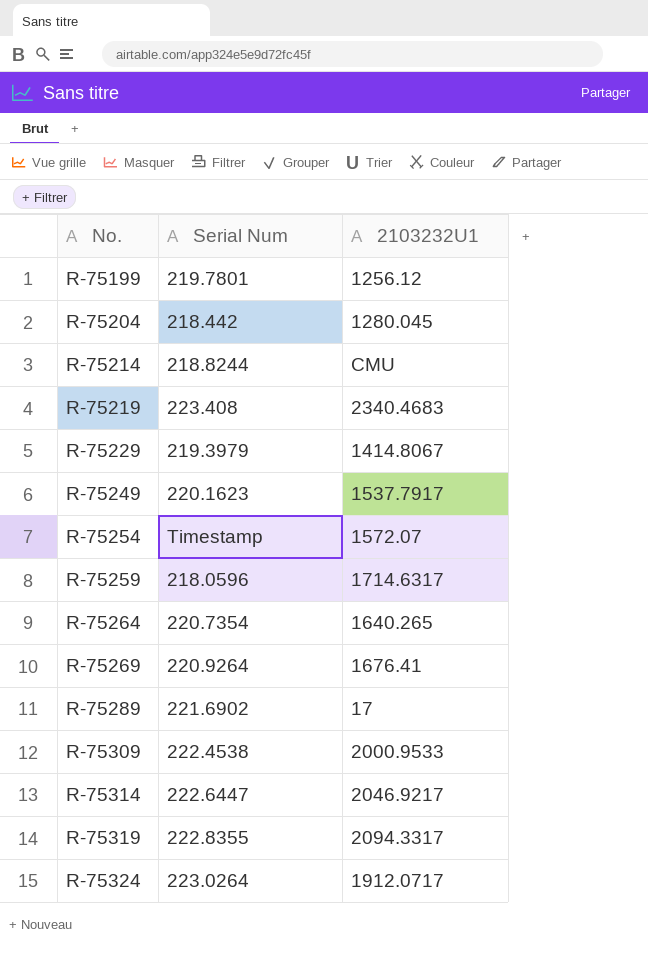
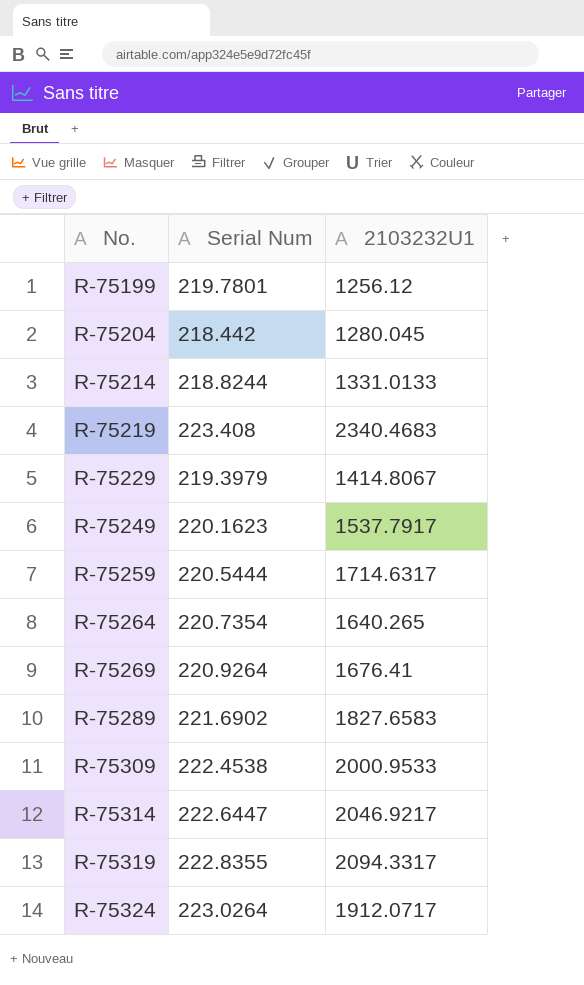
row R-75254: Timestamp | 1572.07 -> none
R-75214 | 2103232U1: CMU -> 1331.0133
R-75259 | Serial Num: 218.0596 -> 220.5444
R-75289 | 2103232U1: 17 -> 1827.6583

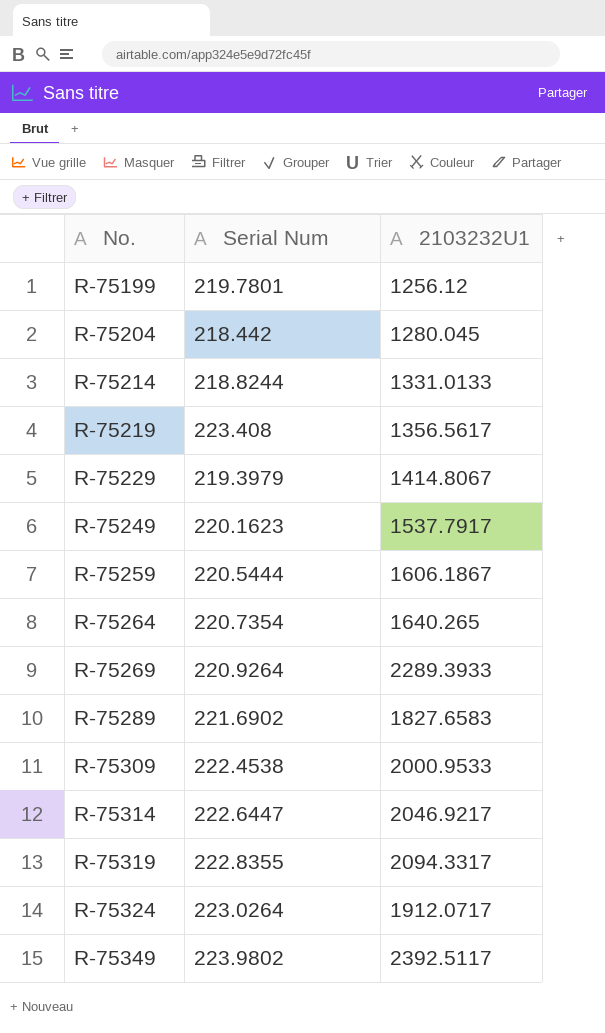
R-75219 | 2103232U1: 2340.4683 -> 1356.5617
R-75259 | 2103232U1: 1714.6317 -> 1606.1867
R-75269 | 2103232U1: 1676.41 -> 2289.3933
row R-75349: none -> 223.9802 | 2392.5117

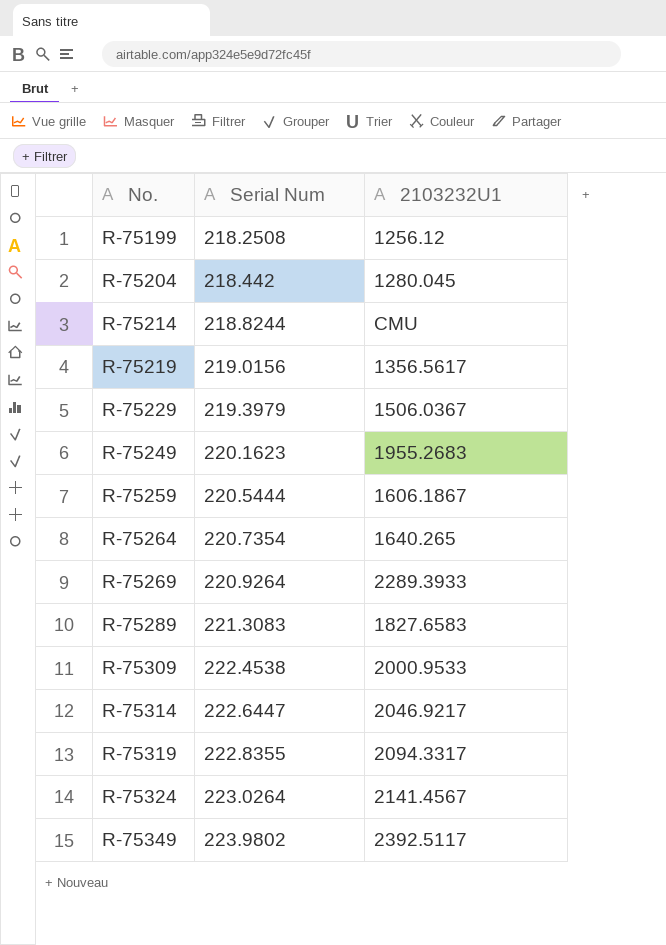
R-75199 | Serial Num: 219.7801 -> 218.2508
R-75214 | 2103232U1: 1331.0133 -> CMU
R-75219 | Serial Num: 223.408 -> 219.0156
R-75229 | 2103232U1: 1414.8067 -> 1506.0367
R-75249 | 2103232U1: 1537.7917 -> 1955.2683
R-75289 | Serial Num: 221.6902 -> 221.3083
R-75324 | 2103232U1: 1912.0717 -> 2141.4567

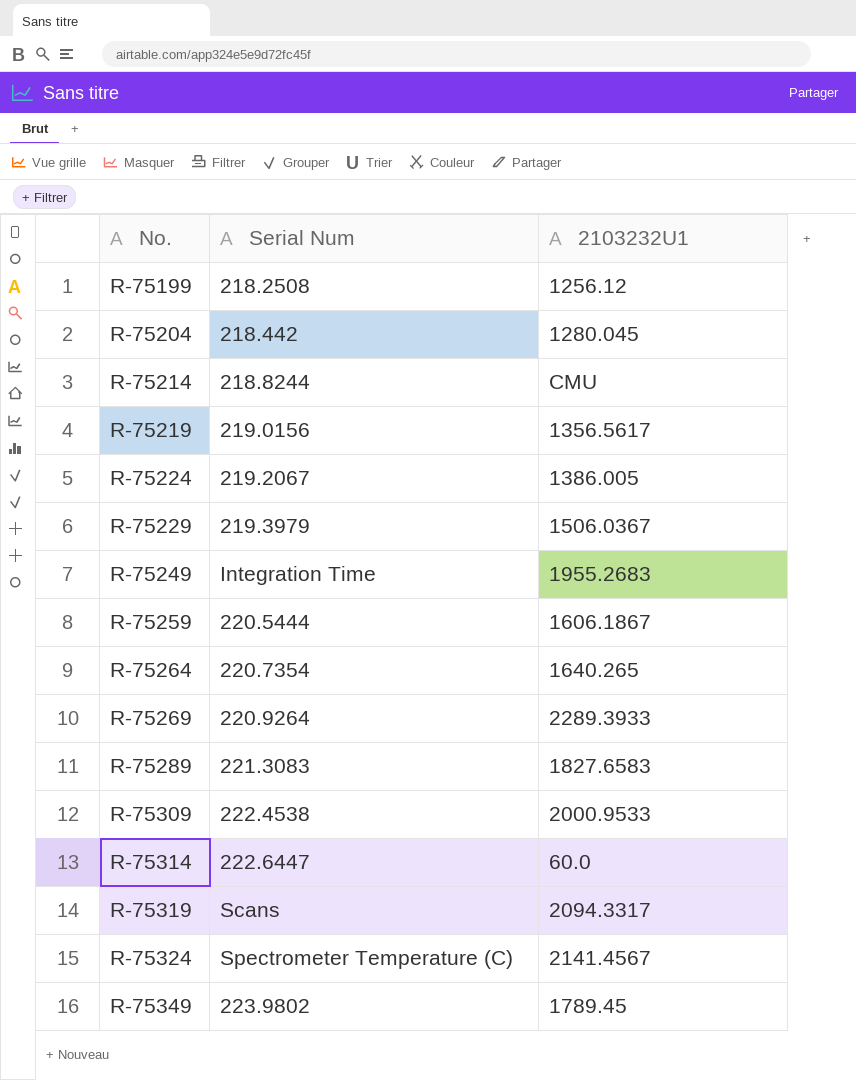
row R-75224: none -> 219.2067 | 1386.005
R-75249 | Serial Num: 220.1623 -> Integration Time
R-75314 | 2103232U1: 2046.9217 -> 60.0
R-75319 | Serial Num: 222.8355 -> Scans
R-75324 | Serial Num: 223.0264 -> Spectrometer Temperature (C)
R-75349 | 2103232U1: 2392.5117 -> 1789.45

